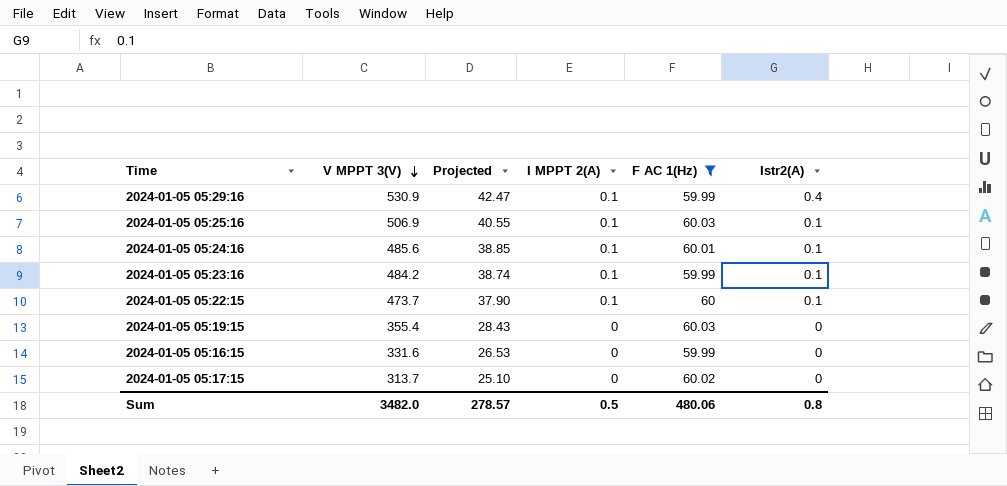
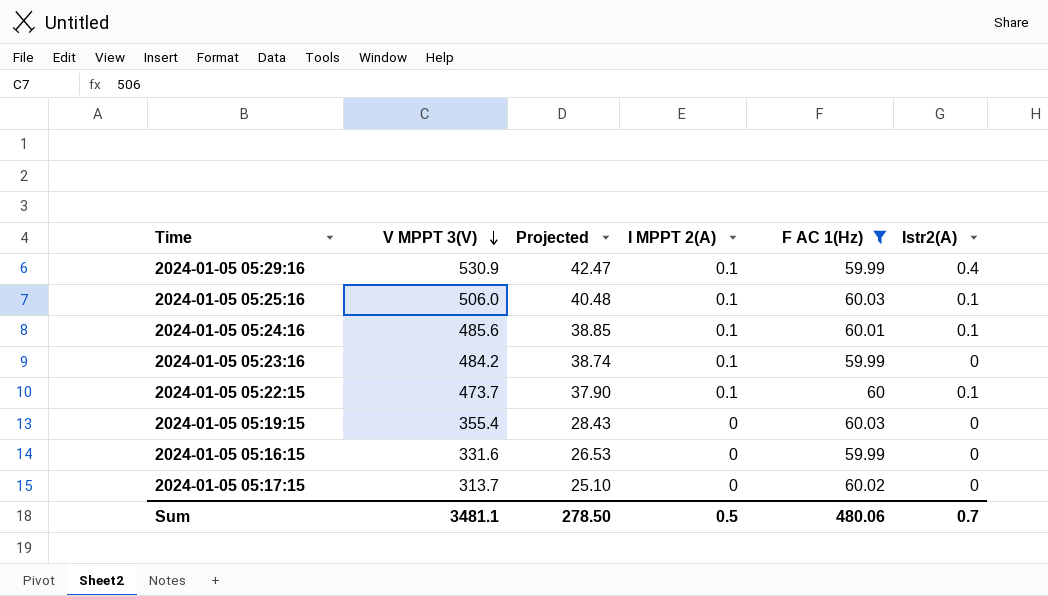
2024-01-05 05:25:16 | V MPPT 3(V): 506.9 -> 506.0
2024-01-05 05:25:16 | Projected: 40.55 -> 40.48
2024-01-05 05:23:16 | Istr2(A): 0.1 -> 0
Sum | V MPPT 3(V): 3482.0 -> 3481.1
Sum | Projected: 278.57 -> 278.50
Sum | Istr2(A): 0.8 -> 0.7

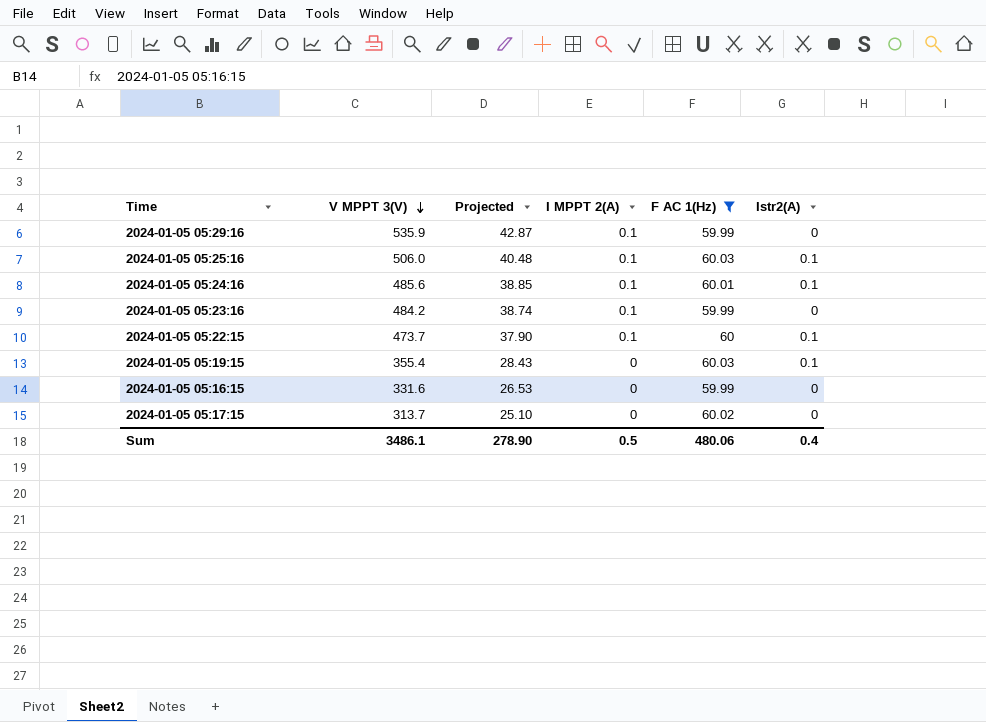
2024-01-05 05:29:16 | V MPPT 3(V): 530.9 -> 535.9
2024-01-05 05:29:16 | Projected: 42.47 -> 42.87
2024-01-05 05:29:16 | Istr2(A): 0.4 -> 0
2024-01-05 05:19:15 | Istr2(A): 0 -> 0.1
Sum | V MPPT 3(V): 3481.1 -> 3486.1
Sum | Projected: 278.50 -> 278.90
Sum | Istr2(A): 0.7 -> 0.4

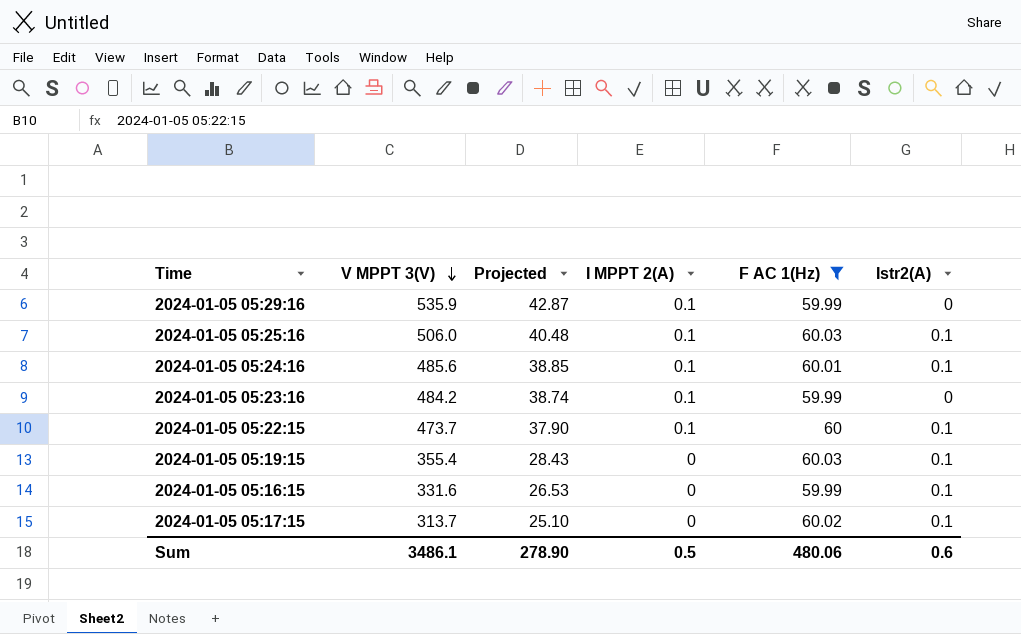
2024-01-05 05:16:15 | Istr2(A): 0 -> 0.1
2024-01-05 05:17:15 | Istr2(A): 0 -> 0.1
Sum | Istr2(A): 0.4 -> 0.6

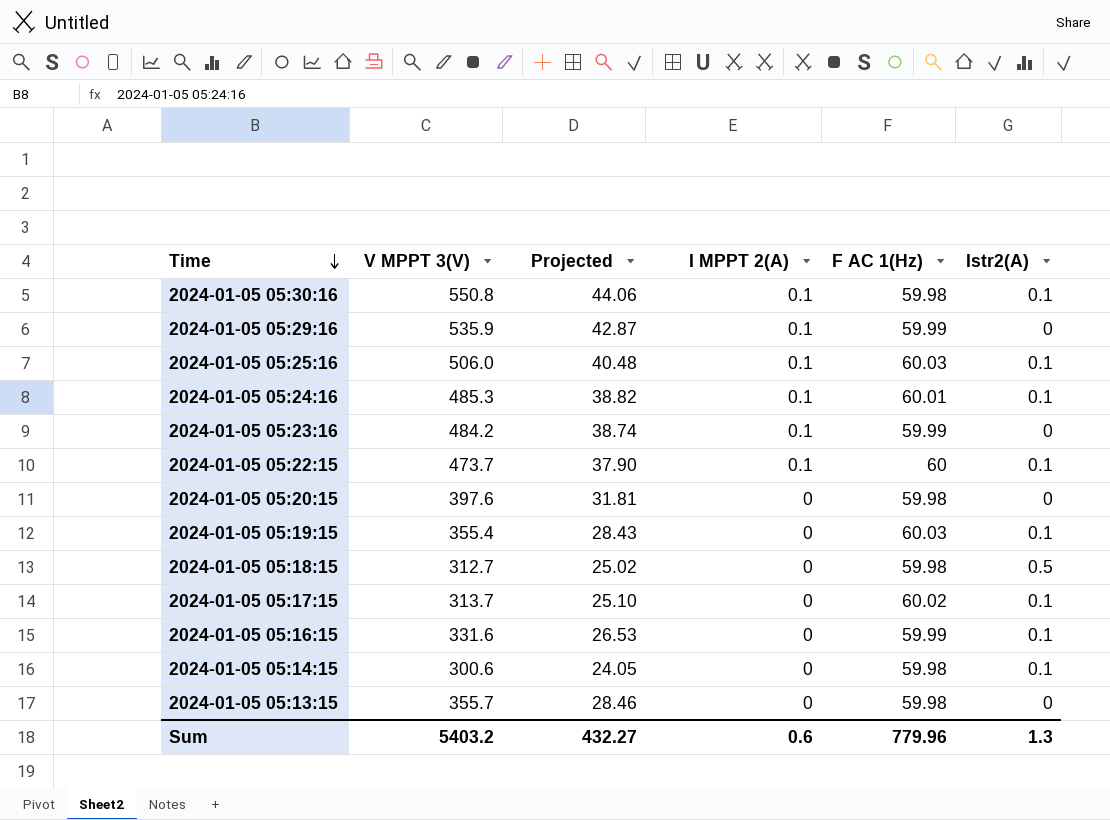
filter: F AC 1(Hz) != 59.98 -> none
row order: V MPPT 3(V) descending -> Time descending
2024-01-05 05:24:16 | V MPPT 3(V): 485.6 -> 485.3
2024-01-05 05:24:16 | Projected: 38.85 -> 38.82
Sum | V MPPT 3(V): 3486.1 -> 5403.2
Sum | Projected: 278.90 -> 432.27
Sum | I MPPT 2(A): 0.5 -> 0.6
Sum | F AC 1(Hz): 480.06 -> 779.96
Sum | Istr2(A): 0.6 -> 1.3

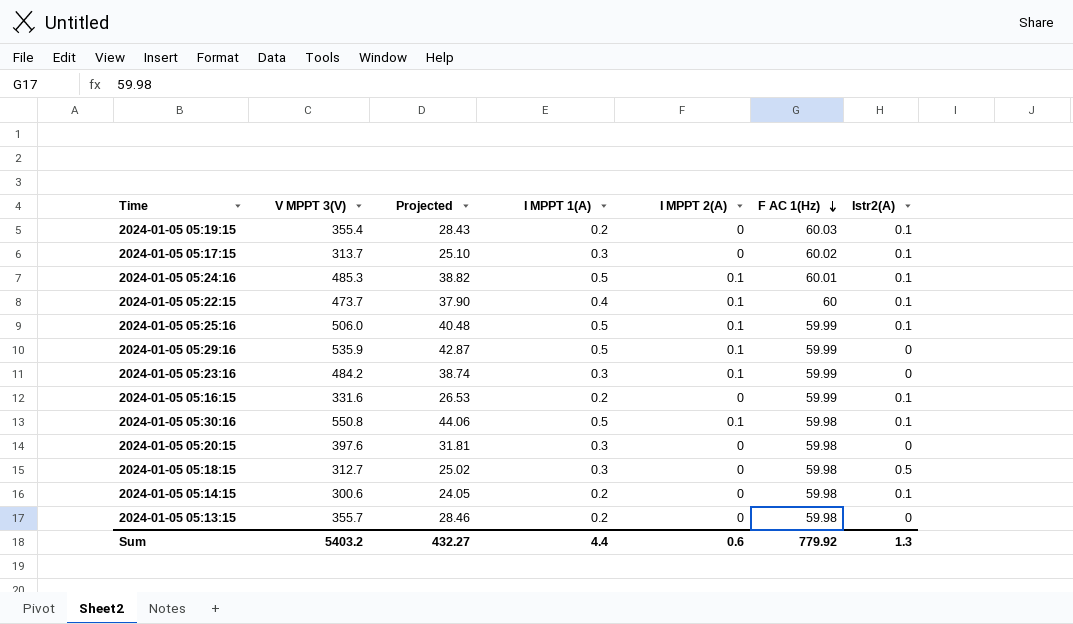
row order: Time descending -> F AC 1(Hz) descending
column I MPPT 1(A) | position: none -> 4
2024-01-05 05:25:16 | F AC 1(Hz): 60.03 -> 59.99
Sum | F AC 1(Hz): 779.96 -> 779.92

